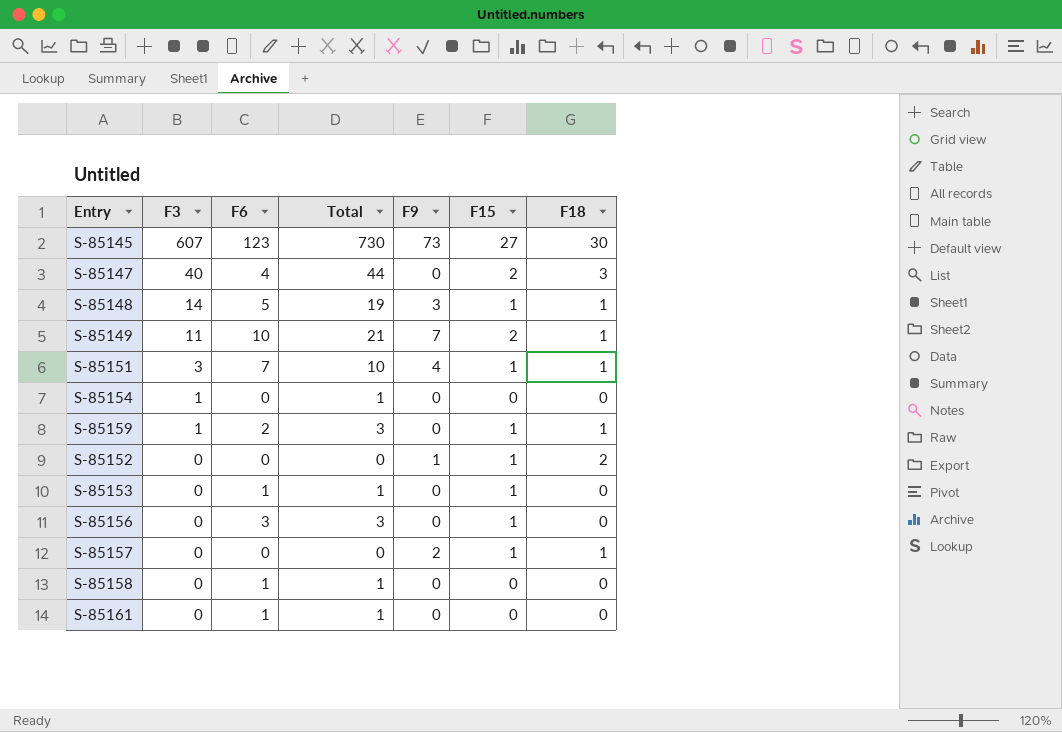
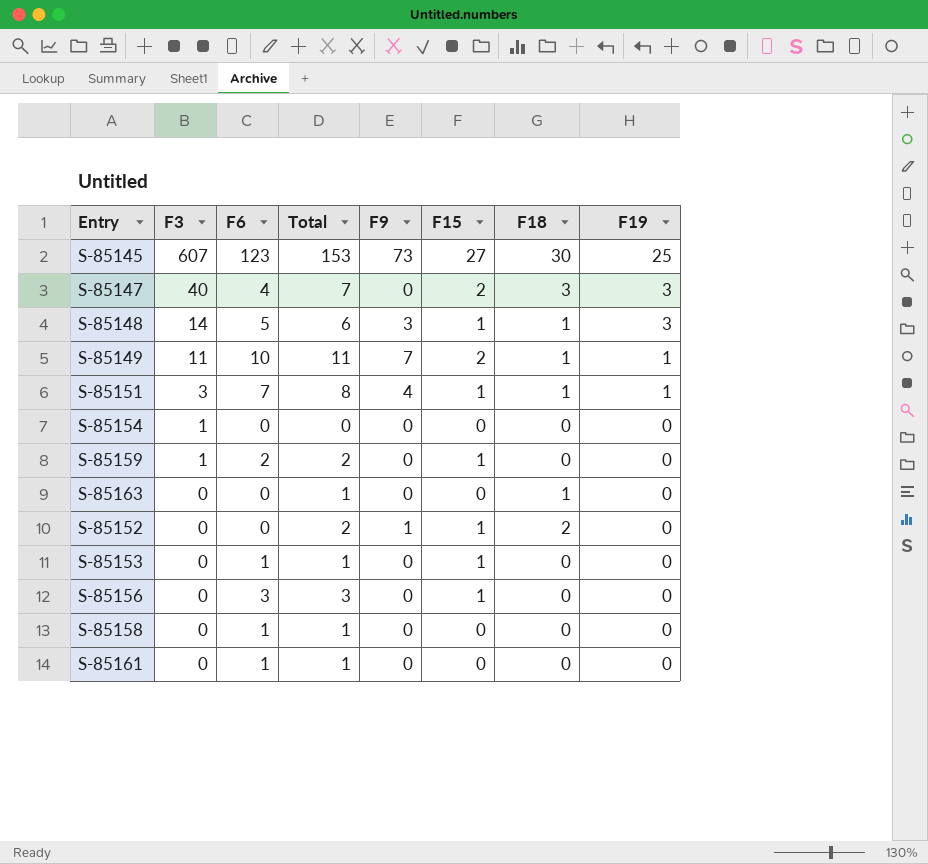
column Total | formula: [F3] + [F6] -> [F6] + [F18]
column F19 | position: none -> 8
row S-85157: 0 | 0 | 0 | 2 | 1 | 1 -> none
S-85159 | F18: 1 -> 0
row S-85163: none -> 0 | 0 | 1 | 0 | 0 | 1 | 0

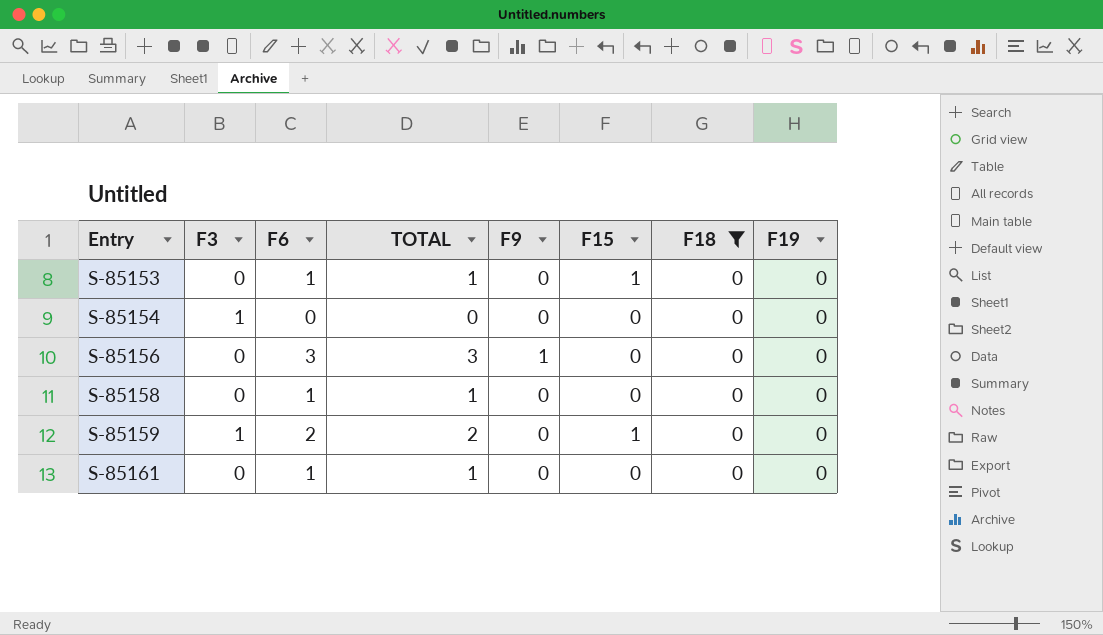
filter: none -> F18 = 0
row order: F3 descending -> Entry ascending
column name: Total -> TOTAL
S-85156 | F9: 0 -> 1
S-85156 | F15: 1 -> 0

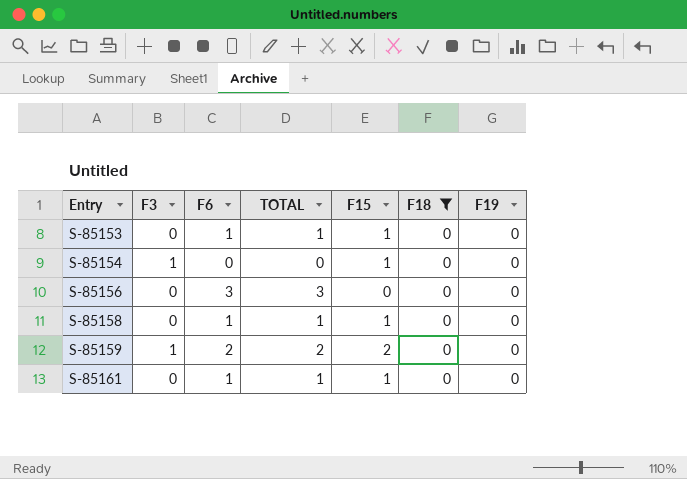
column F9 | position: 5 -> none
S-85154 | F15: 0 -> 1
S-85158 | F15: 0 -> 1
S-85159 | F15: 1 -> 2
S-85161 | F15: 0 -> 1

